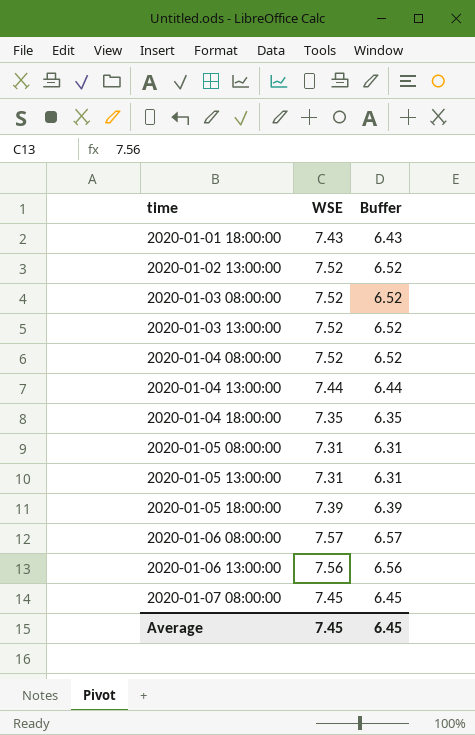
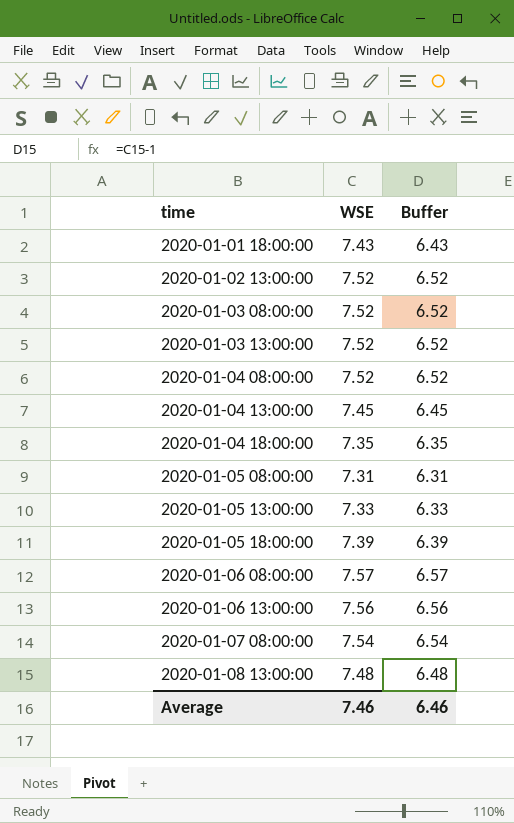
2020-01-04 13:00:00 | WSE: 7.44 -> 7.45
2020-01-04 13:00:00 | Buffer: 6.44 -> 6.45
2020-01-05 13:00:00 | WSE: 7.31 -> 7.33
2020-01-05 13:00:00 | Buffer: 6.31 -> 6.33
2020-01-07 08:00:00 | WSE: 7.45 -> 7.54
2020-01-07 08:00:00 | Buffer: 6.45 -> 6.54
row 2020-01-08 13:00:00: none -> 7.48 | 6.48
Average | WSE: 7.45 -> 7.46
Average | Buffer: 6.45 -> 6.46

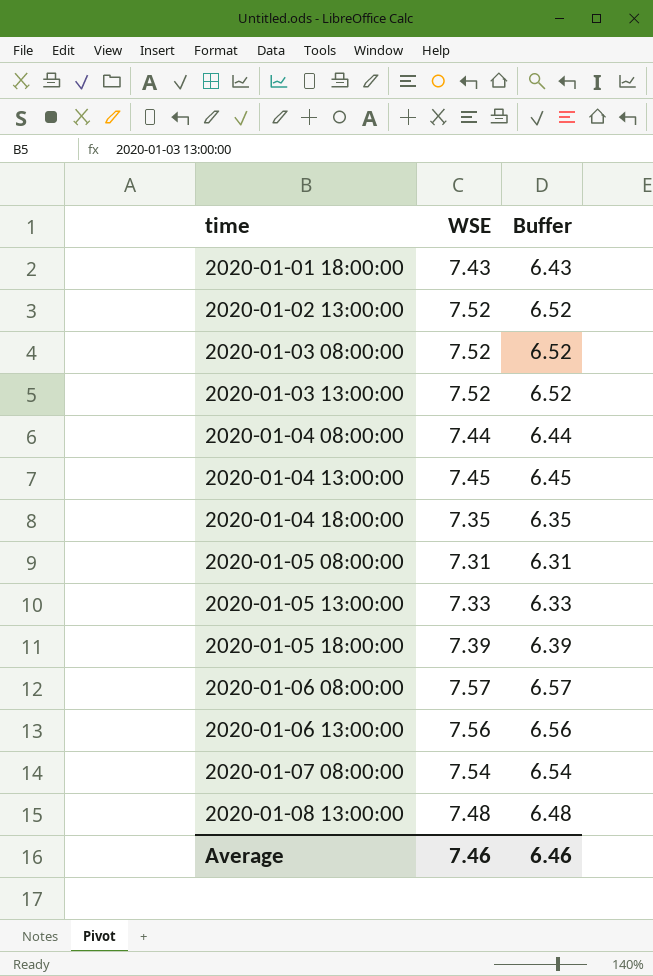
2020-01-04 08:00:00 | WSE: 7.52 -> 7.44
2020-01-04 08:00:00 | Buffer: 6.52 -> 6.44

